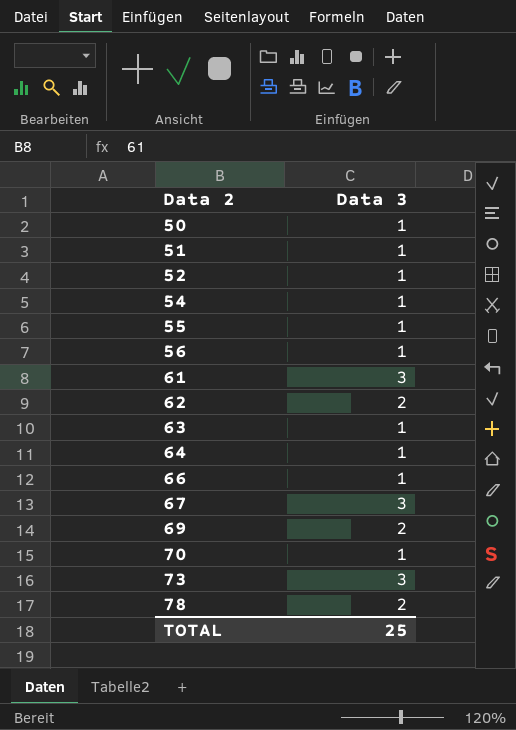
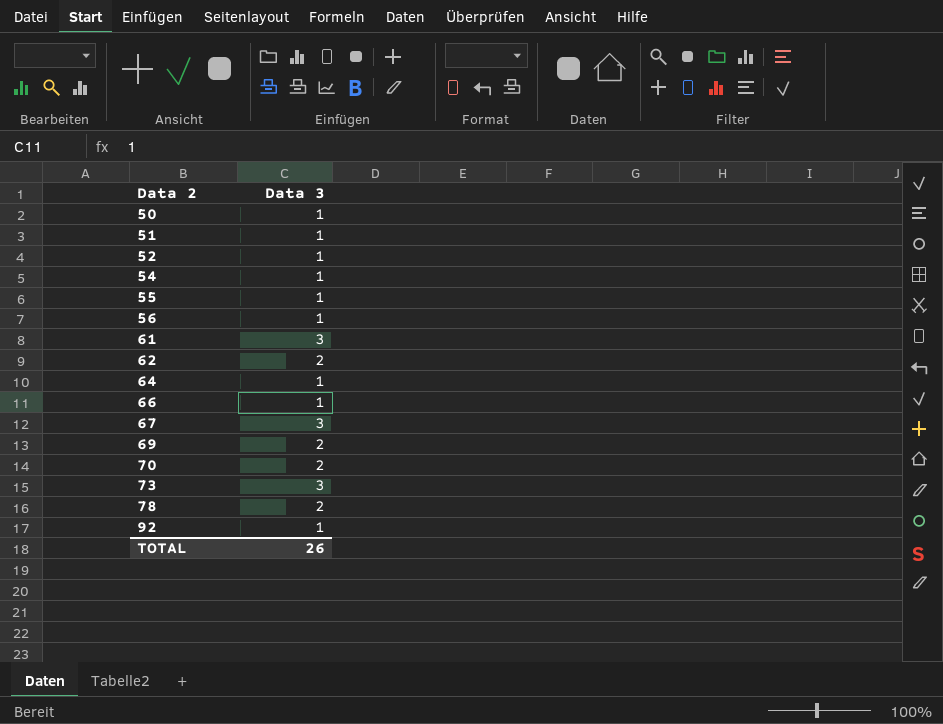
row 63: 1 -> none
70 | Data 3: 1 -> 2
row 92: none -> 1
TOTAL | Data 3: 25 -> 26

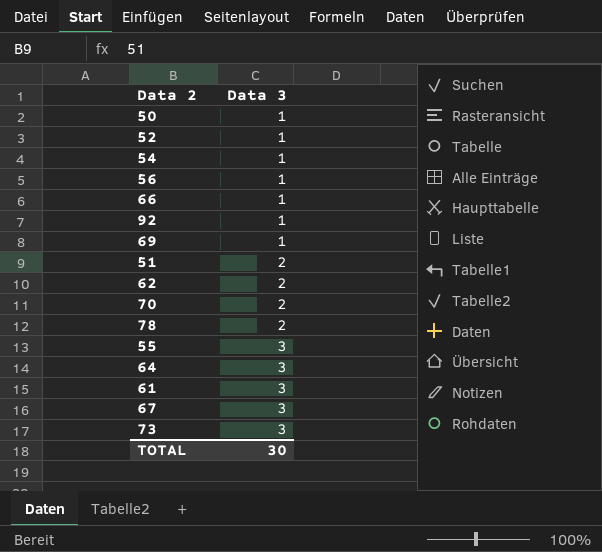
row order: Data 2 ascending -> Data 3 ascending
69 | Data 3: 2 -> 1
51 | Data 3: 1 -> 2
55 | Data 3: 1 -> 3
64 | Data 3: 1 -> 3
TOTAL | Data 3: 26 -> 30

